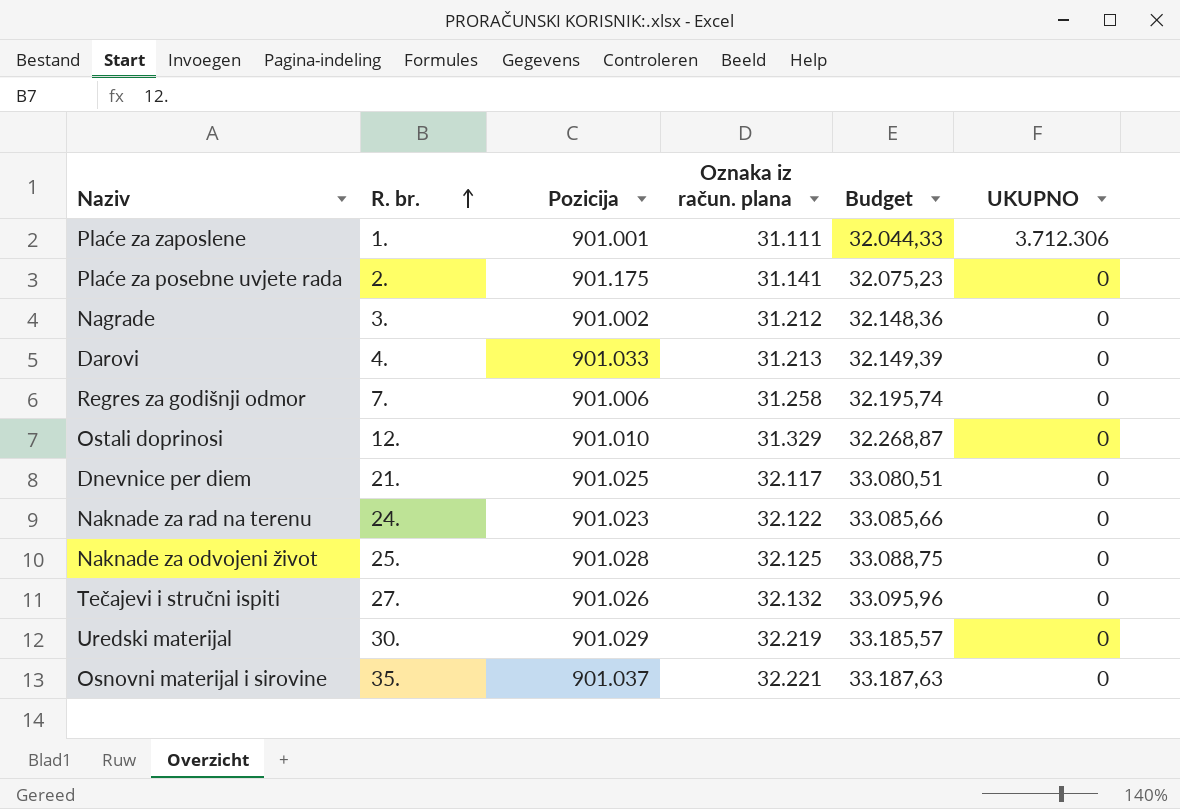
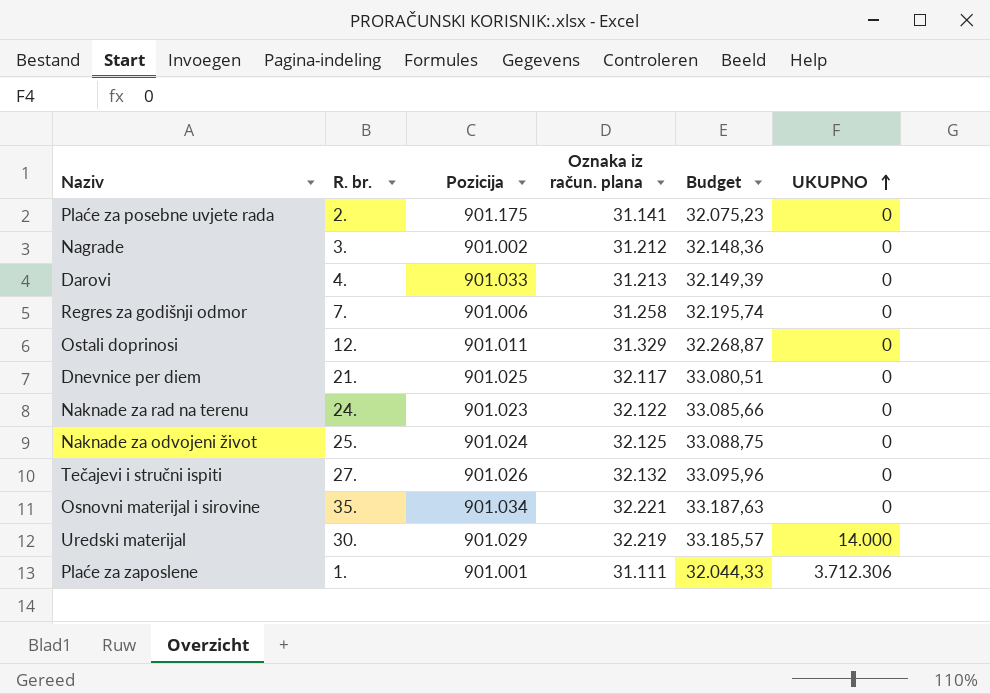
row order: R. br. ascending -> UKUPNO ascending
Ostali doprinosi | Pozicija: 901.010 -> 901.011
Naknade za odvojeni život | Pozicija: 901.028 -> 901.024
Osnovni materijal i sirovine | Pozicija: 901.037 -> 901.034
Uredski materijal | UKUPNO: 0 -> 14.000

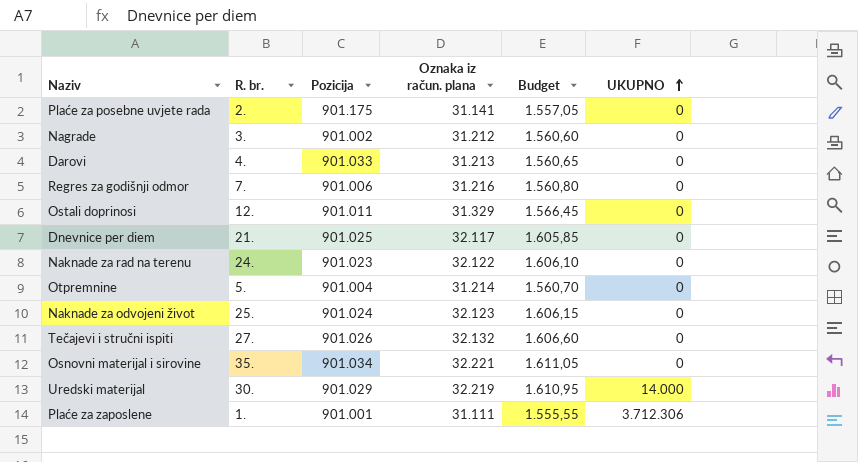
column Budget | formula: [Oznaka iz račun. plana] * 1,03 -> [Oznaka iz račun. plana] * 0,05
Regres za godišnji odmor | Oznaka iz račun. plana: 31.258 -> 31.216
row Otpremnine: none -> 5. | 901.004 | 31.214 | 1.560,70 | 0
Naknade za odvojeni život | Oznaka iz račun. plana: 32.125 -> 32.123

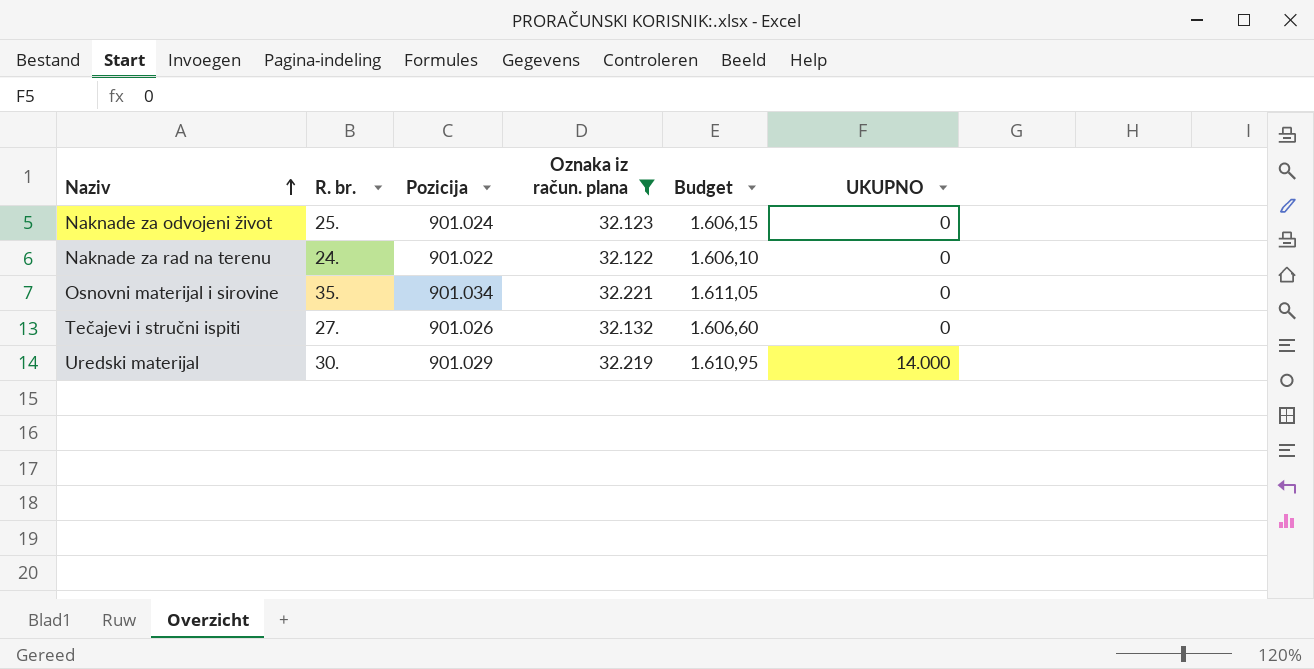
filter: none -> Oznaka iz račun. plana >= 32.122
row order: UKUPNO ascending -> Naziv ascending
Naknade za rad na terenu | Pozicija: 901.023 -> 901.022

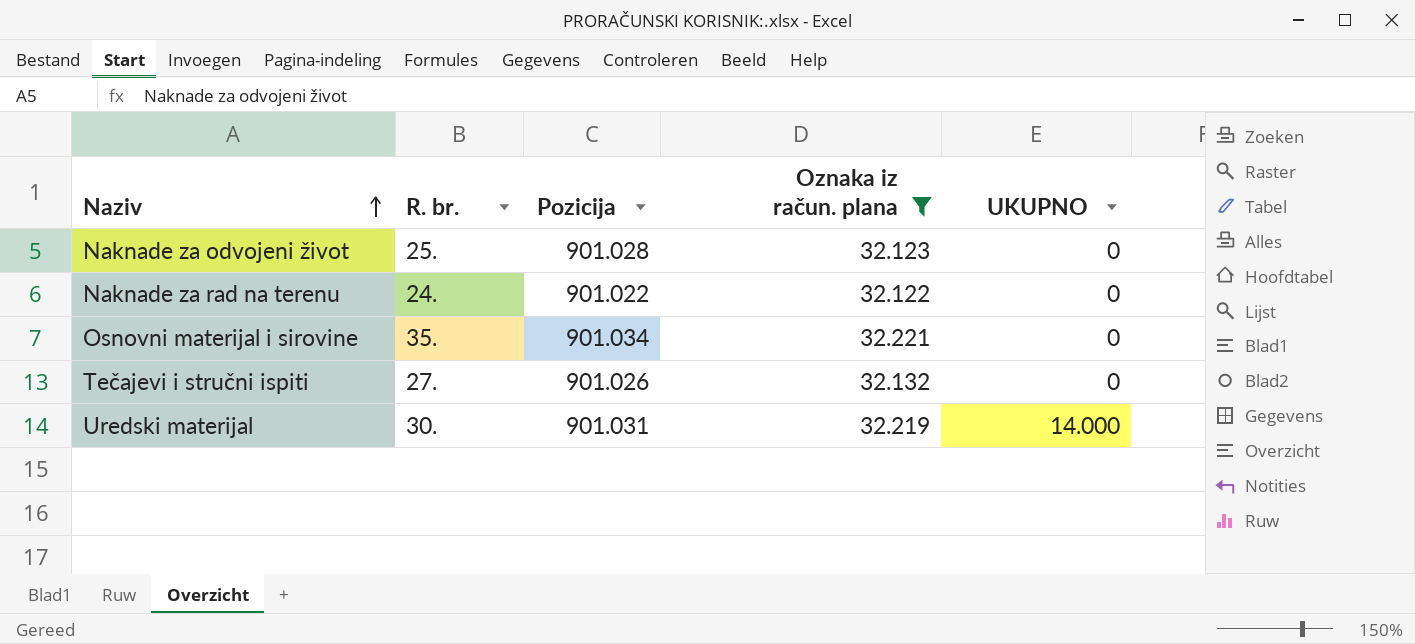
column Budget | formula: [Oznaka iz račun. plana] * 0,05 -> none
Naknade za odvojeni život | Pozicija: 901.024 -> 901.028
Uredski materijal | Pozicija: 901.029 -> 901.031

